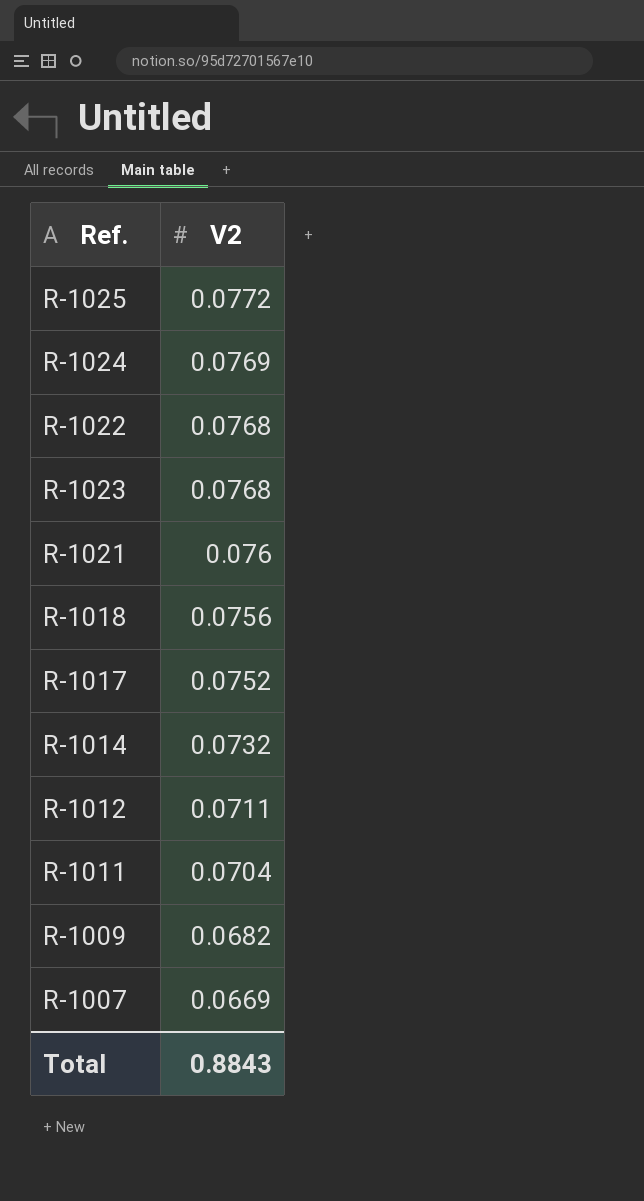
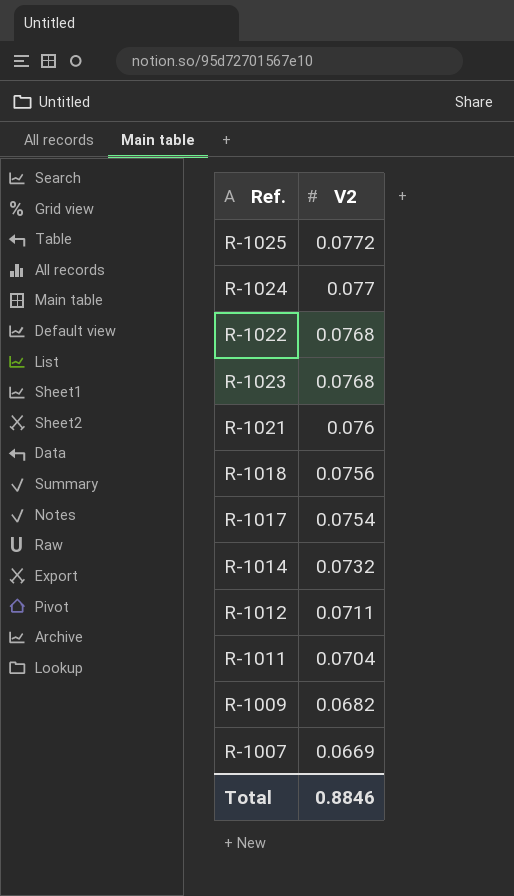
R-1024 | V2: 0.0769 -> 0.077
R-1017 | V2: 0.0752 -> 0.0754
Total | V2: 0.8843 -> 0.8846

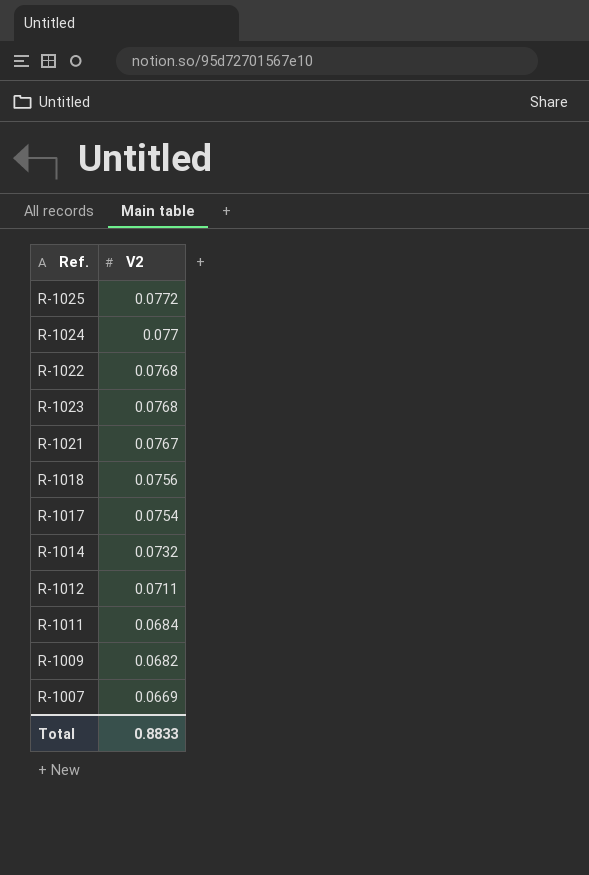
R-1021 | V2: 0.076 -> 0.0767
R-1011 | V2: 0.0704 -> 0.0684
Total | V2: 0.8846 -> 0.8833

